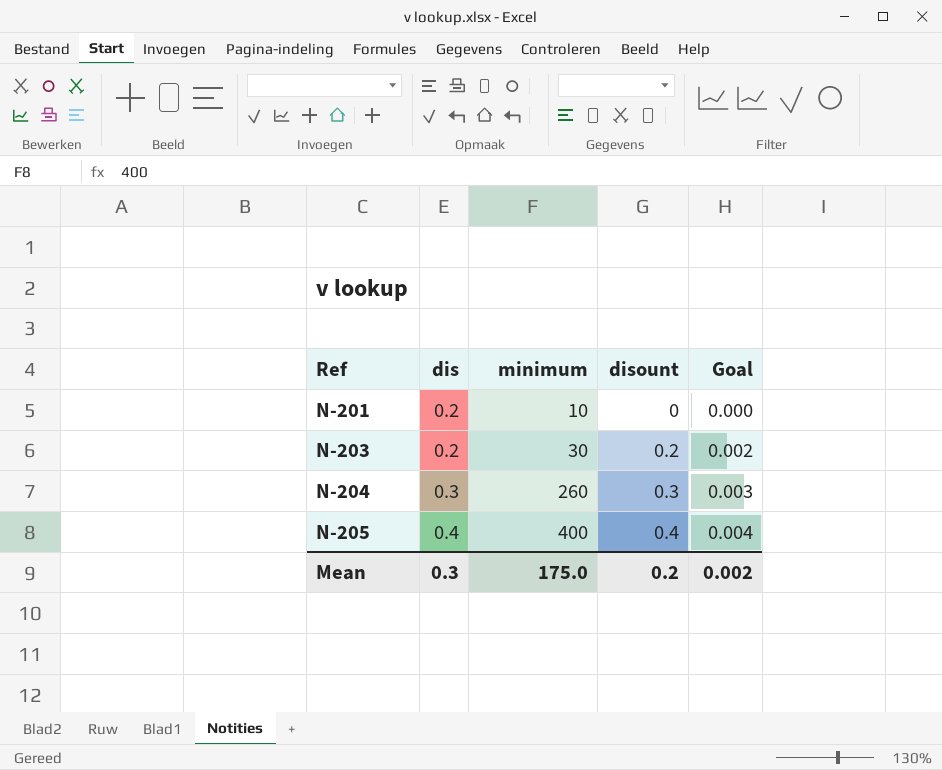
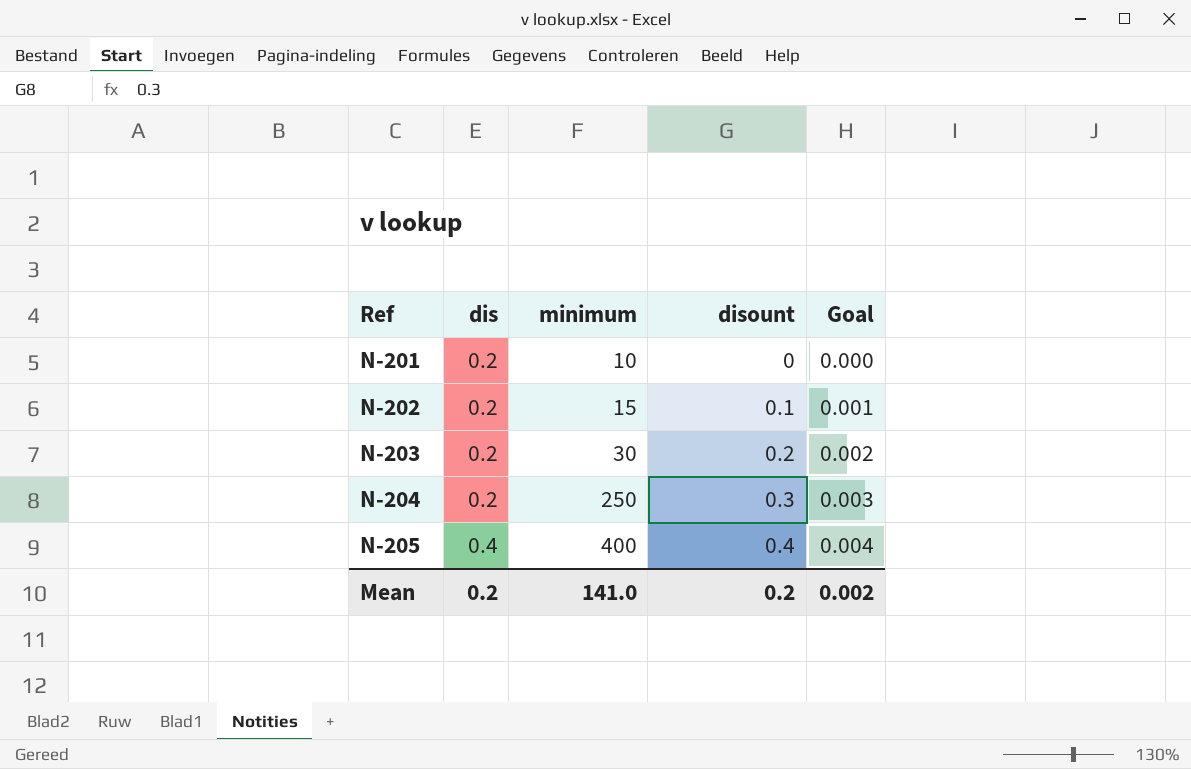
row N-202: none -> 0.2 | 15 | 0.1 | 0.001
N-204 | dis: 0.3 -> 0.2
N-204 | minimum: 260 -> 250
Mean | dis: 0.3 -> 0.2
Mean | minimum: 175.0 -> 141.0

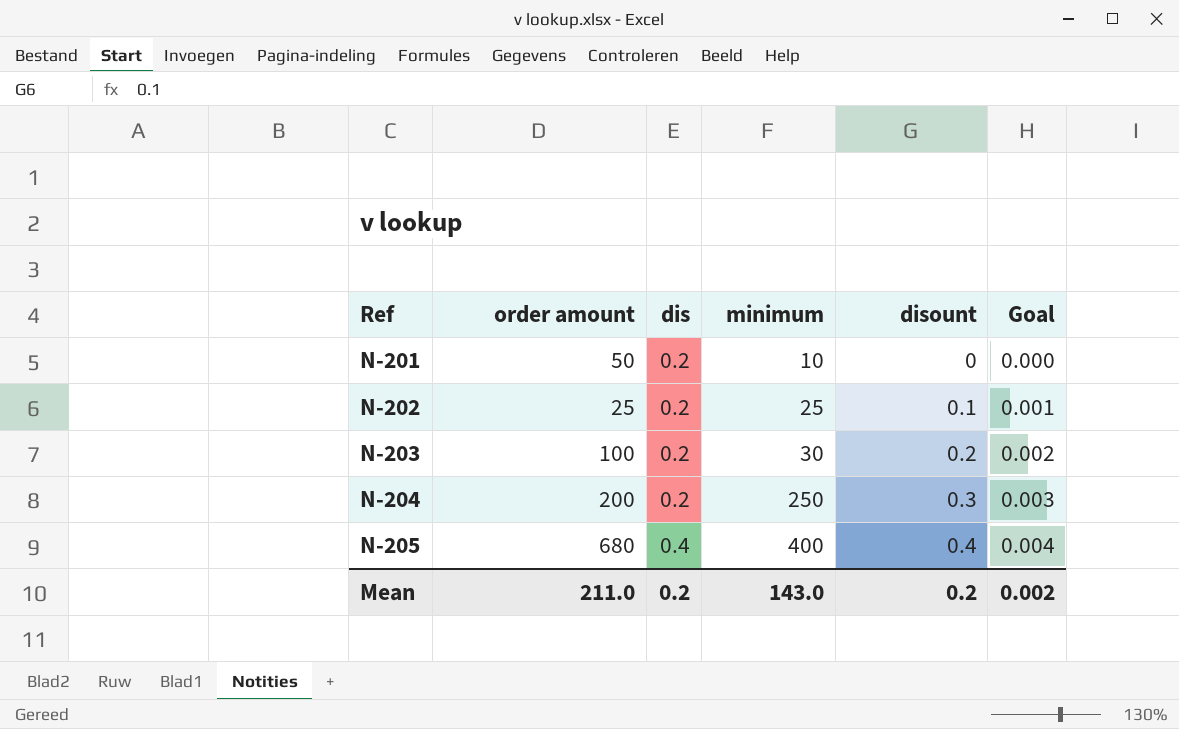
column order amount | position: none -> 2
N-202 | minimum: 15 -> 25
Mean | minimum: 141.0 -> 143.0

